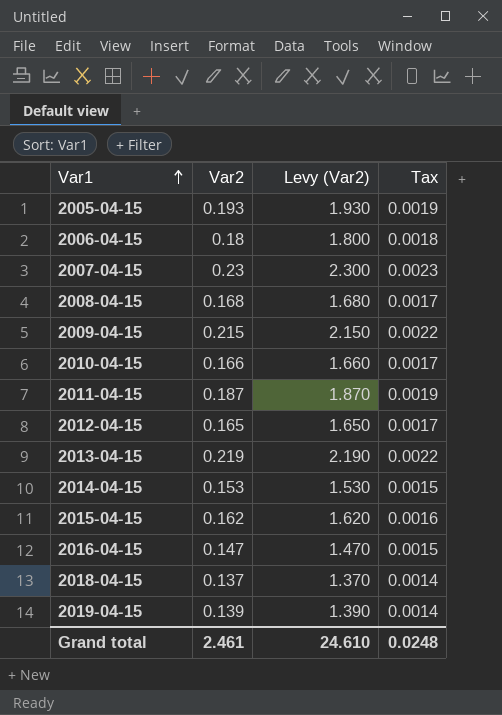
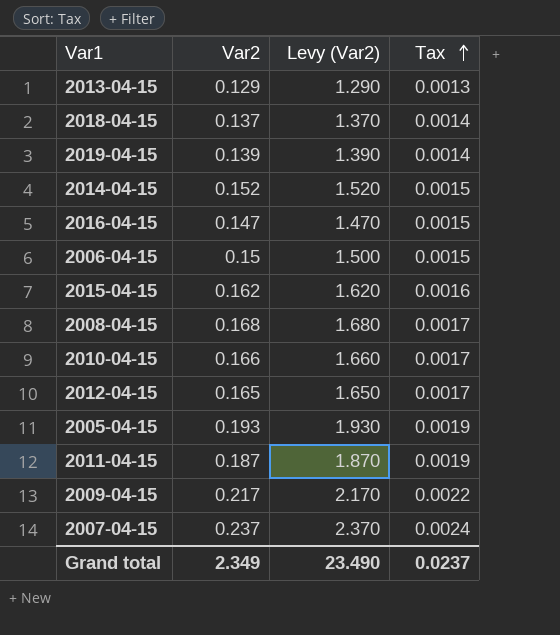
row order: Var1 ascending -> Tax ascending
2013-04-15 | Var2: 0.219 -> 0.129
2013-04-15 | Levy (Var2): 2.190 -> 1.290
2013-04-15 | Tax: 0.0022 -> 0.0013
2014-04-15 | Var2: 0.153 -> 0.152
2014-04-15 | Levy (Var2): 1.530 -> 1.520
2006-04-15 | Var2: 0.18 -> 0.15
2006-04-15 | Levy (Var2): 1.800 -> 1.500
2006-04-15 | Tax: 0.0018 -> 0.0015
2009-04-15 | Var2: 0.215 -> 0.217
2009-04-15 | Levy (Var2): 2.150 -> 2.170
2007-04-15 | Var2: 0.23 -> 0.237
2007-04-15 | Levy (Var2): 2.300 -> 2.370
2007-04-15 | Tax: 0.0023 -> 0.0024
Grand total | Var2: 2.461 -> 2.349
Grand total | Levy (Var2): 24.610 -> 23.490
Grand total | Tax: 0.0248 -> 0.0237

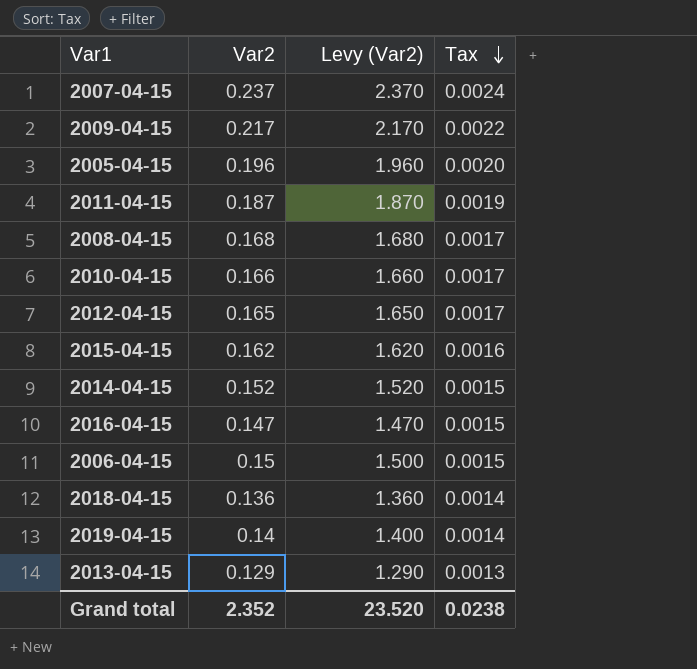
row order: Tax ascending -> Tax descending
2005-04-15 | Var2: 0.193 -> 0.196
2005-04-15 | Levy (Var2): 1.930 -> 1.960
2005-04-15 | Tax: 0.0019 -> 0.0020
2018-04-15 | Var2: 0.137 -> 0.136
2018-04-15 | Levy (Var2): 1.370 -> 1.360
2019-04-15 | Var2: 0.139 -> 0.14
2019-04-15 | Levy (Var2): 1.390 -> 1.400
Grand total | Var2: 2.349 -> 2.352
Grand total | Levy (Var2): 23.490 -> 23.520
Grand total | Tax: 0.0237 -> 0.0238

